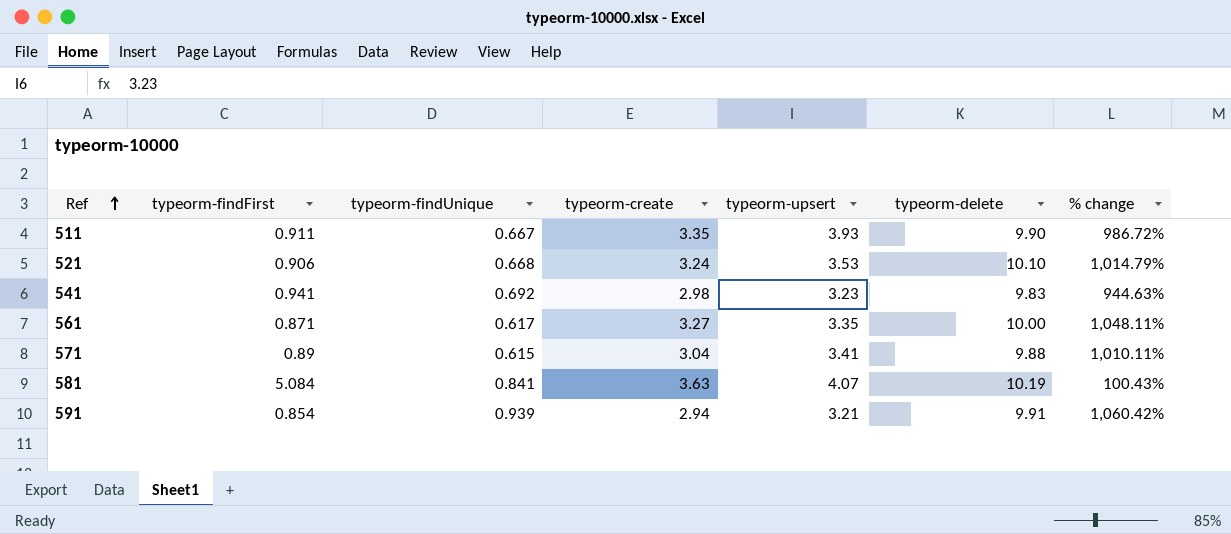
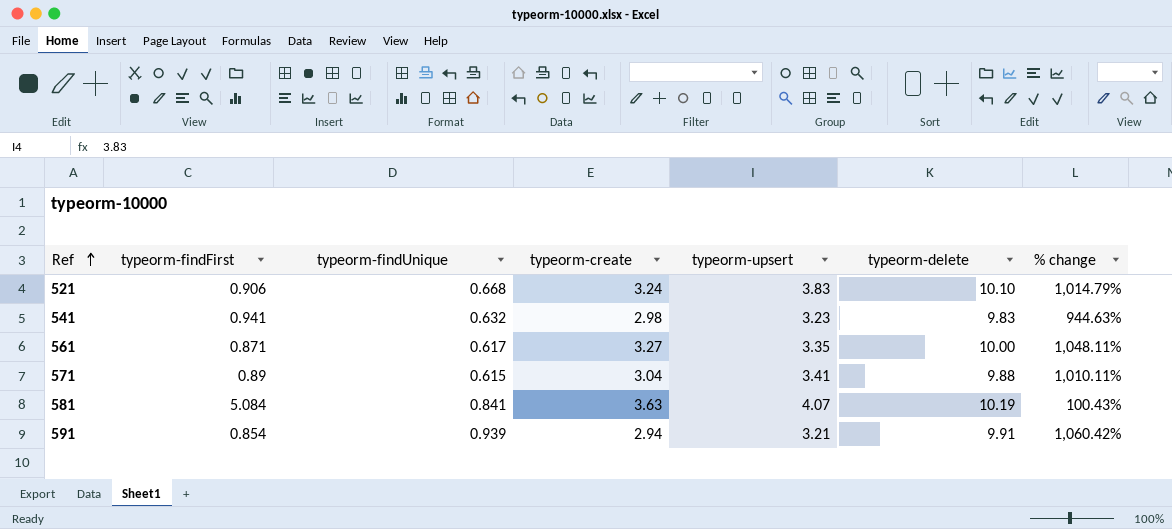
row 511: 0.911 | 0.667 | 3.35 | 3.93 | 9.90 | 986.72% -> none
521 | typeorm-upsert: 3.53 -> 3.83
541 | typeorm-findUnique: 0.692 -> 0.632

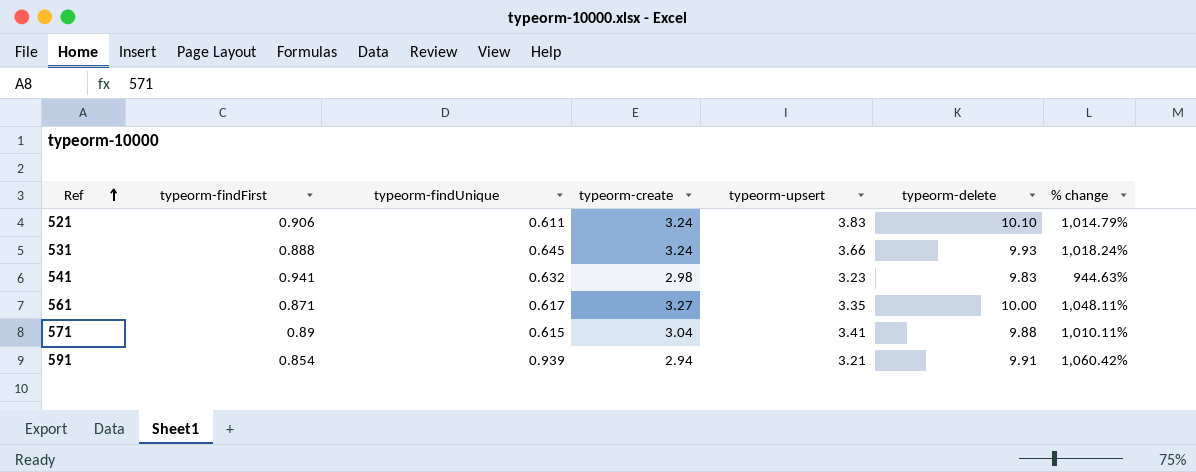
row 581: 5.084 | 0.841 | 3.63 | 4.07 | 10.19 | 100.43% -> none
521 | typeorm-findUnique: 0.668 -> 0.611
row 531: none -> 0.888 | 0.645 | 3.24 | 3.66 | 9.93 | 1,018.24%

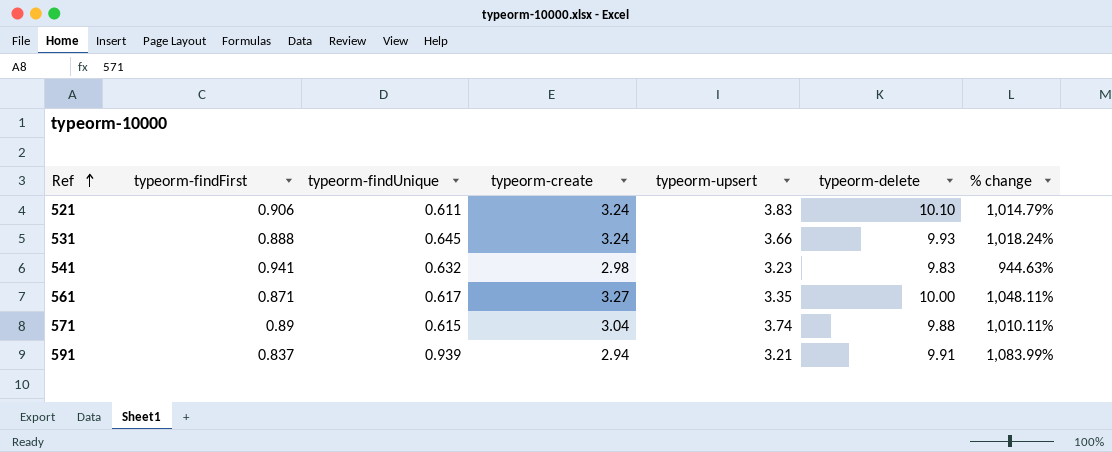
571 | typeorm-upsert: 3.41 -> 3.74
591 | typeorm-findFirst: 0.854 -> 0.837
591 | % change: 1,060.42% -> 1,083.99%

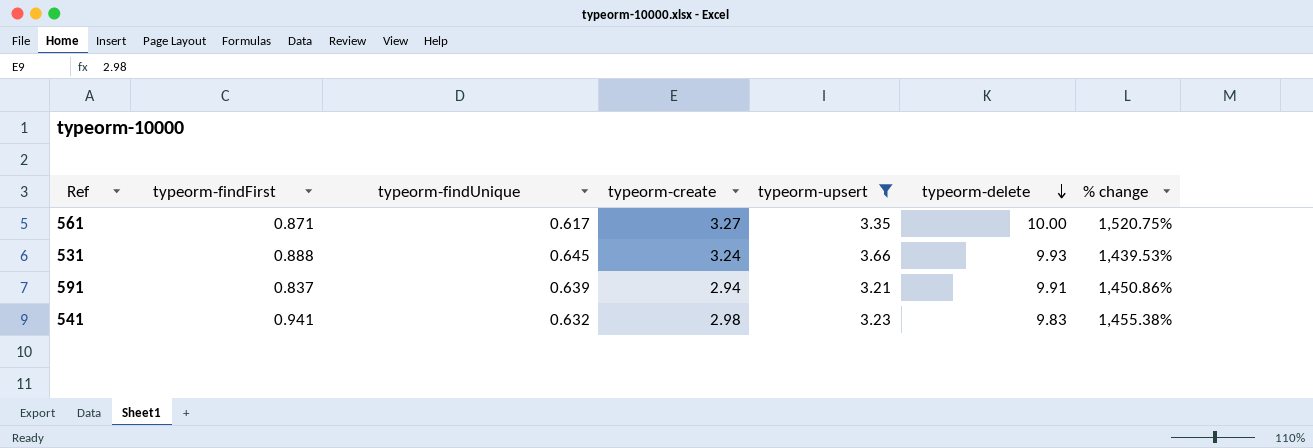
filter: none -> typeorm-upsert <= 3.66
row order: Ref ascending -> typeorm-delete descending
column % change | formula: ([typeorm-delete] - [typeorm-findFirst]) / [typeorm-findFirst] -> ([typeorm-delete] - [typeorm-findUnique]) / [typeorm-findUnique]
591 | typeorm-findUnique: 0.939 -> 0.639

